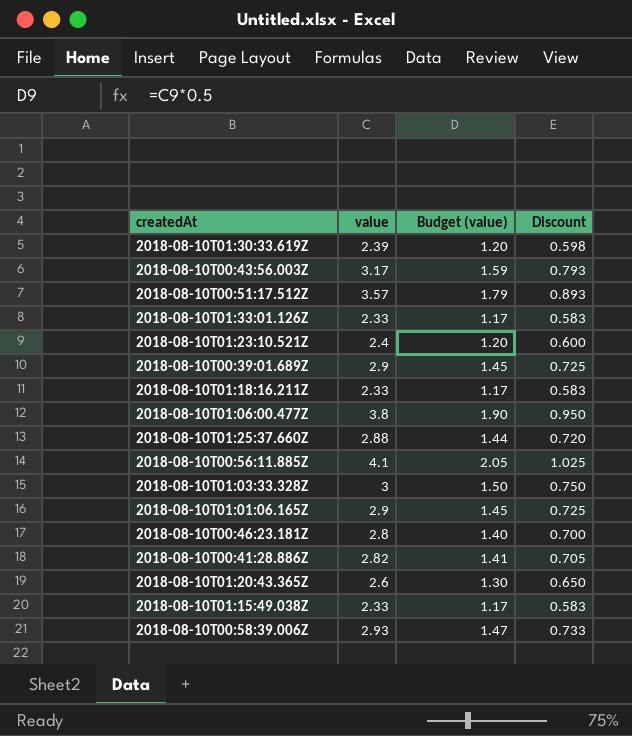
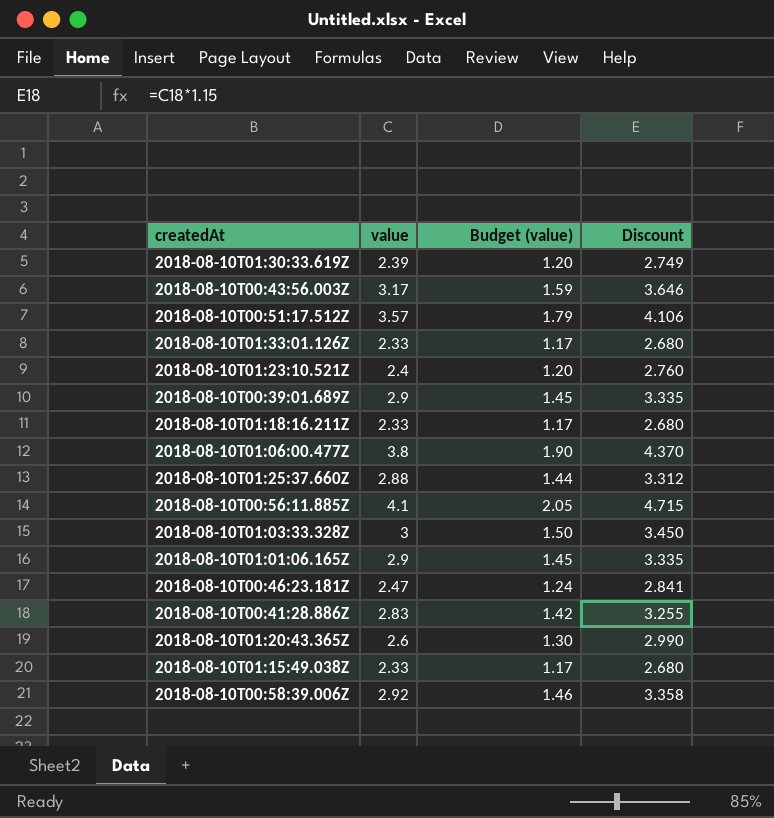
column Discount | formula: [value] * 0.25 -> [value] * 1.15
2018-08-10T00:46:23.181Z | value: 2.8 -> 2.47
2018-08-10T00:46:23.181Z | Budget (value): 1.40 -> 1.24
2018-08-10T00:41:28.886Z | value: 2.82 -> 2.83
2018-08-10T00:41:28.886Z | Budget (value): 1.41 -> 1.42
2018-08-10T00:58:39.006Z | value: 2.93 -> 2.92
2018-08-10T00:58:39.006Z | Budget (value): 1.47 -> 1.46

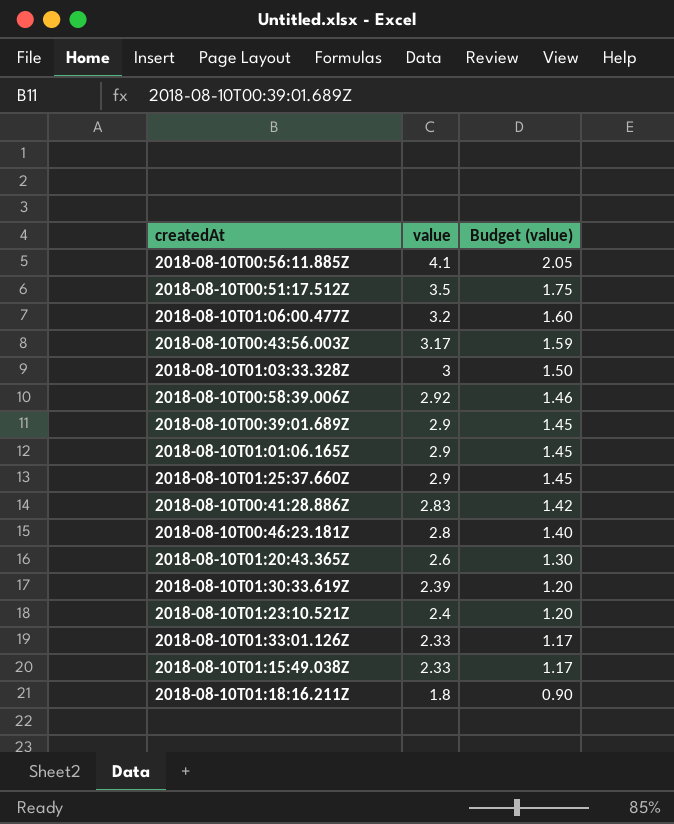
row order: none -> Budget (value) descending
column Discount | formula: [value] * 1.15 -> none
2018-08-10T00:51:17.512Z | value: 3.57 -> 3.5
2018-08-10T00:51:17.512Z | Budget (value): 1.79 -> 1.75
2018-08-10T01:06:00.477Z | value: 3.8 -> 3.2
2018-08-10T01:06:00.477Z | Budget (value): 1.90 -> 1.60
2018-08-10T01:25:37.660Z | value: 2.88 -> 2.9
2018-08-10T01:25:37.660Z | Budget (value): 1.44 -> 1.45
2018-08-10T00:46:23.181Z | value: 2.47 -> 2.8
2018-08-10T00:46:23.181Z | Budget (value): 1.24 -> 1.40
2018-08-10T01:18:16.211Z | value: 2.33 -> 1.8
2018-08-10T01:18:16.211Z | Budget (value): 1.17 -> 0.90

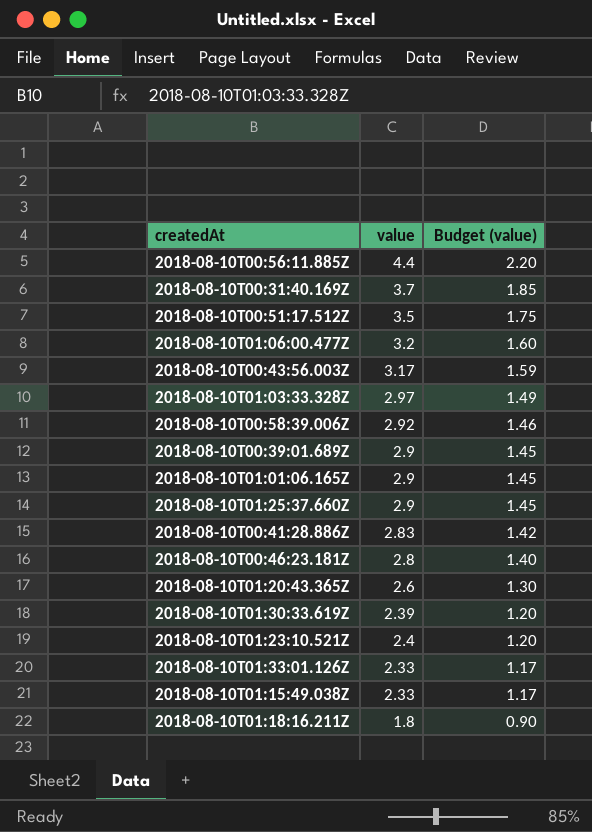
2018-08-10T00:56:11.885Z | value: 4.1 -> 4.4
2018-08-10T00:56:11.885Z | Budget (value): 2.05 -> 2.20
row 2018-08-10T00:31:40.169Z: none -> 3.7 | 1.85
2018-08-10T01:03:33.328Z | value: 3 -> 2.97
2018-08-10T01:03:33.328Z | Budget (value): 1.50 -> 1.49

